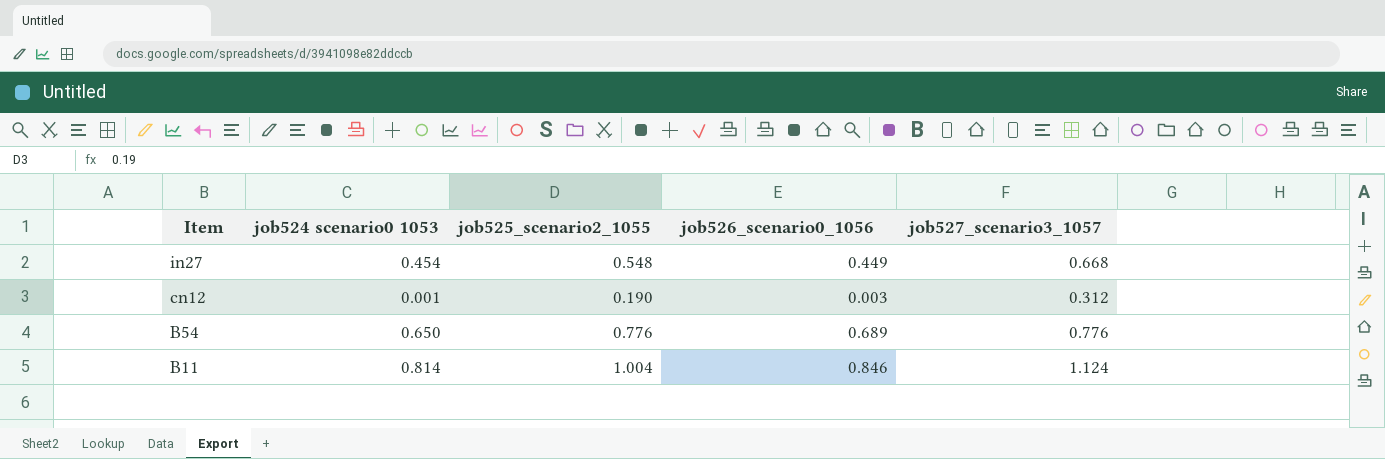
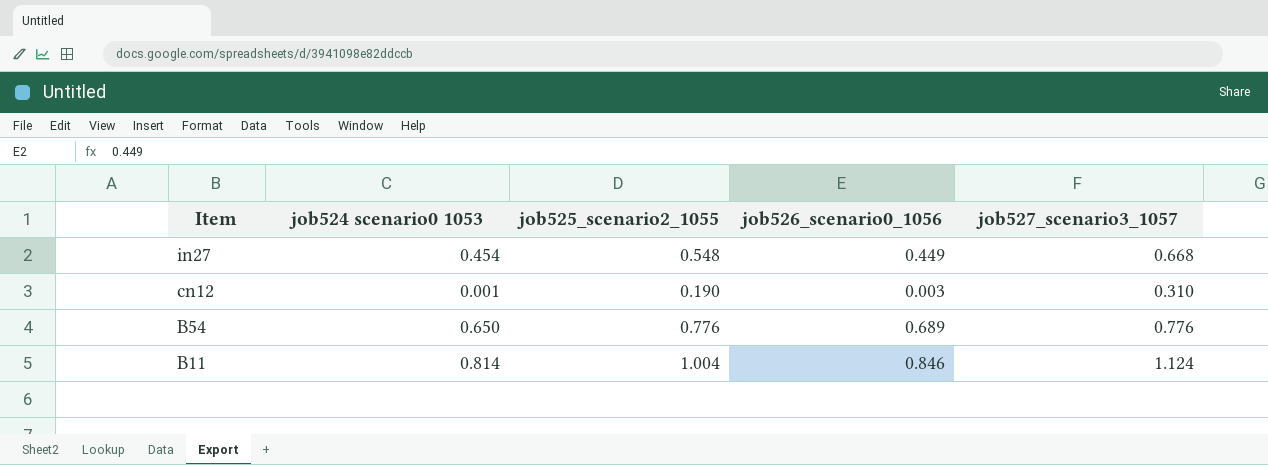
cn12 | job527_scenario3_1057: 0.312 -> 0.310

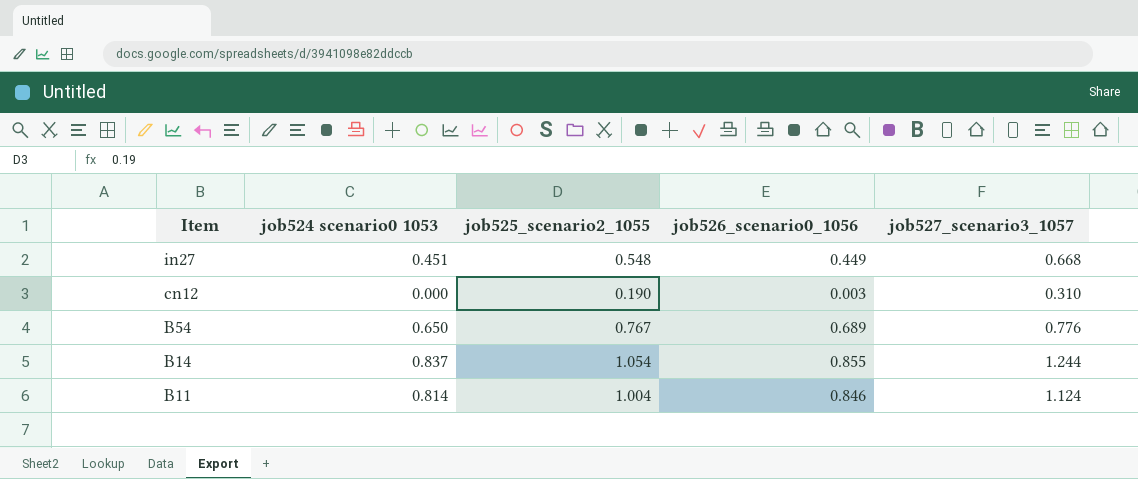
in27 | job524 scenario0 1053: 0.454 -> 0.451
cn12 | job524 scenario0 1053: 0.001 -> 0.000
B54 | job525_scenario2_1055: 0.776 -> 0.767
row B14: none -> 0.837 | 1.054 | 0.855 | 1.244

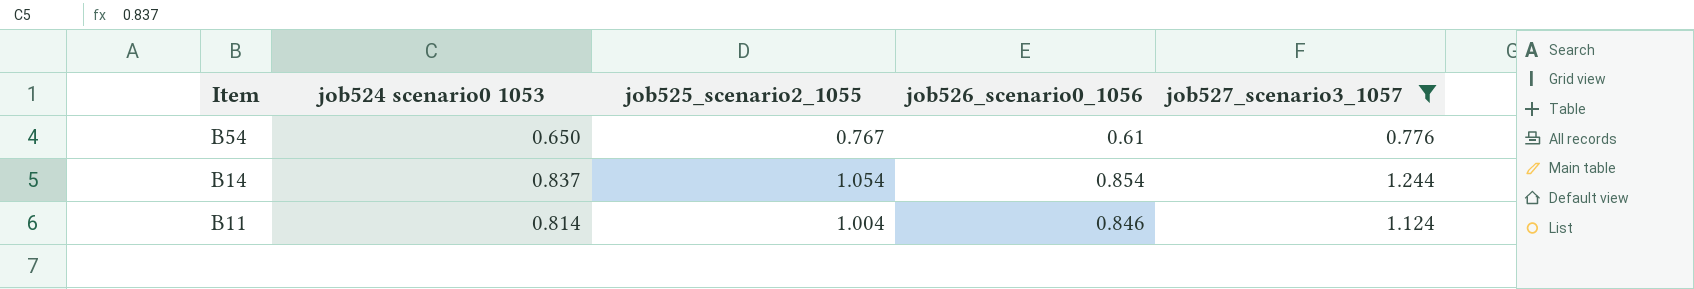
filter: none -> job527_scenario3_1057 >= 0.776
B54 | job526_scenario0_1056: 0.689 -> 0.61
B14 | job526_scenario0_1056: 0.855 -> 0.854

